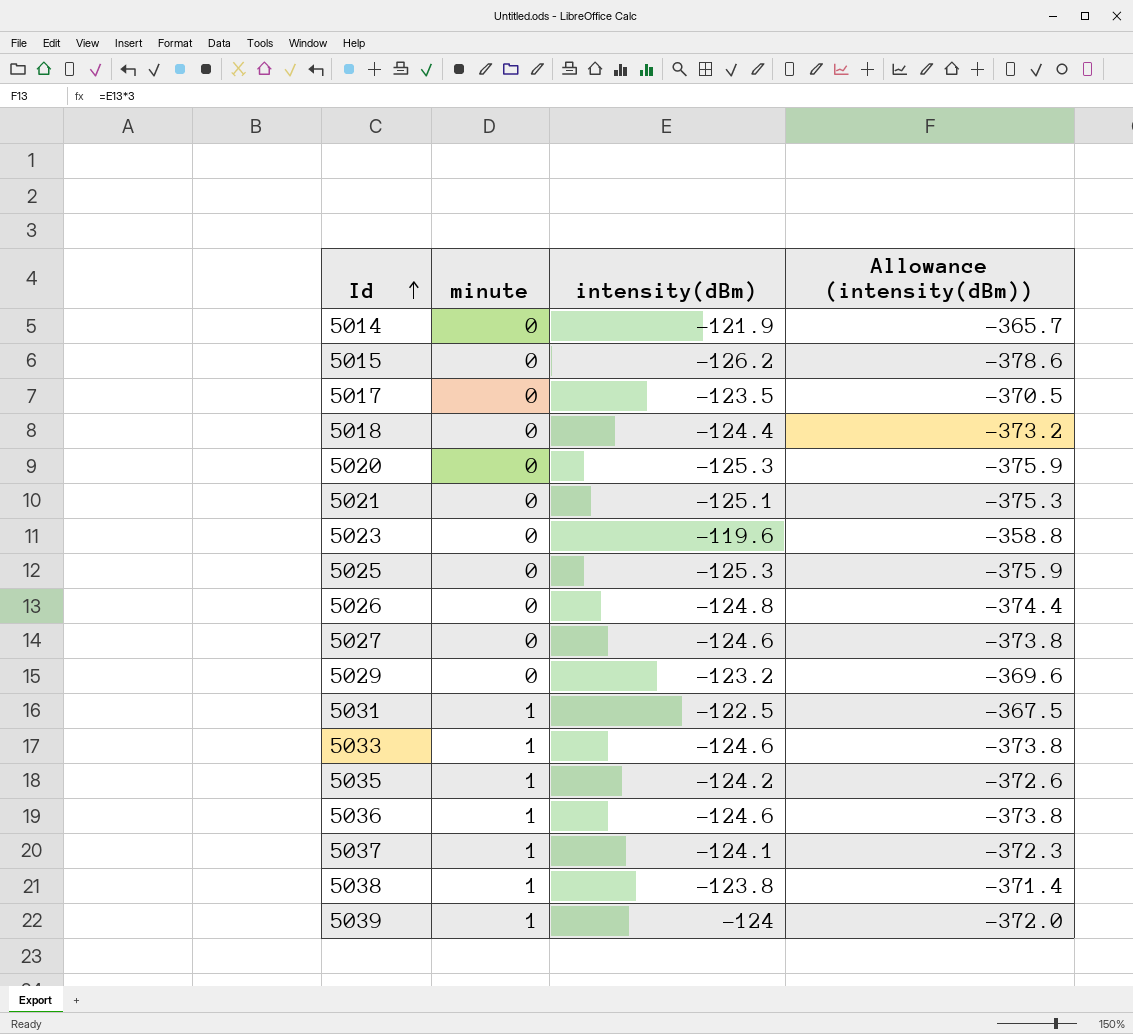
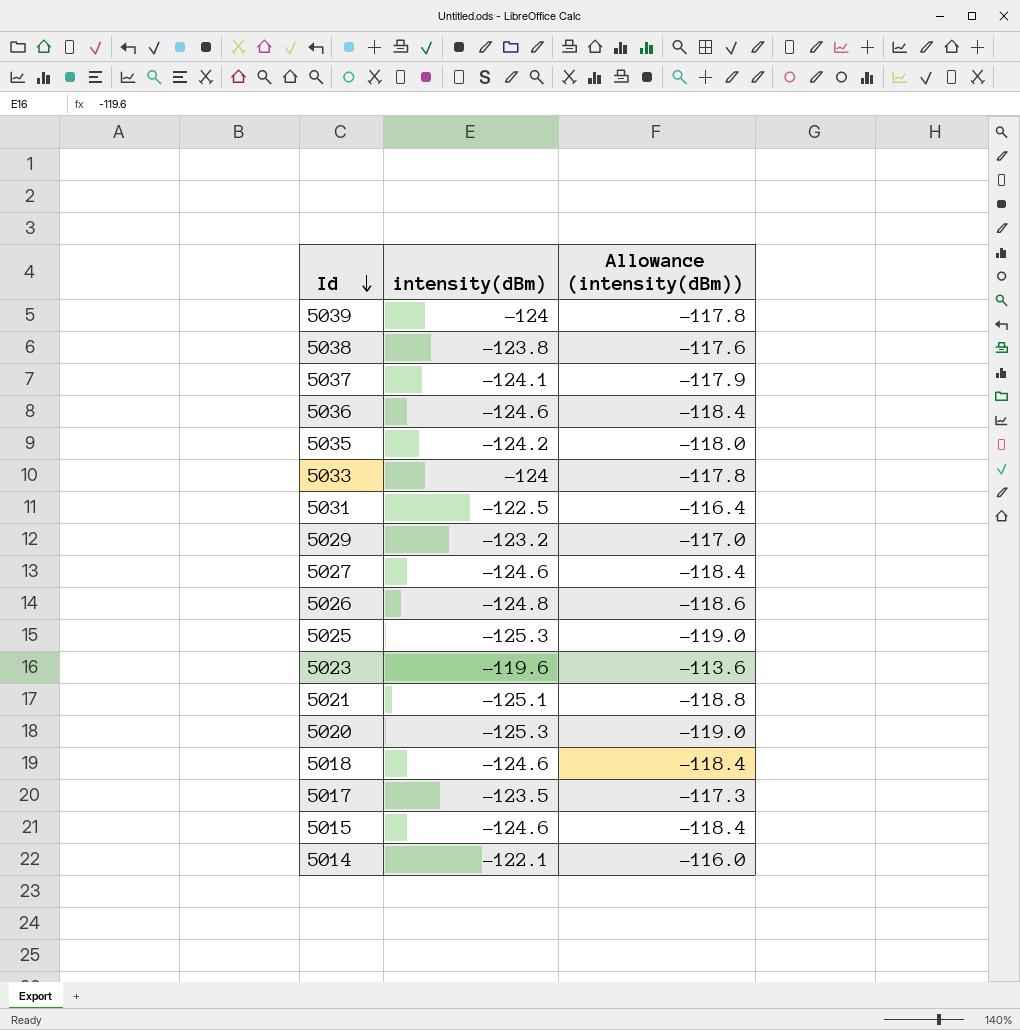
row order: Id ascending -> Id descending
column minute | position: 2 -> none
column Allowance (intensity(dBm)) | formula: [intensity(dBm)] * 3 -> [intensity(dBm)] * 0.95
5033 | intensity(dBm): -124.6 -> -124
5018 | intensity(dBm): -124.4 -> -124.6
5015 | intensity(dBm): -126.2 -> -124.6
5014 | intensity(dBm): -121.9 -> -122.1

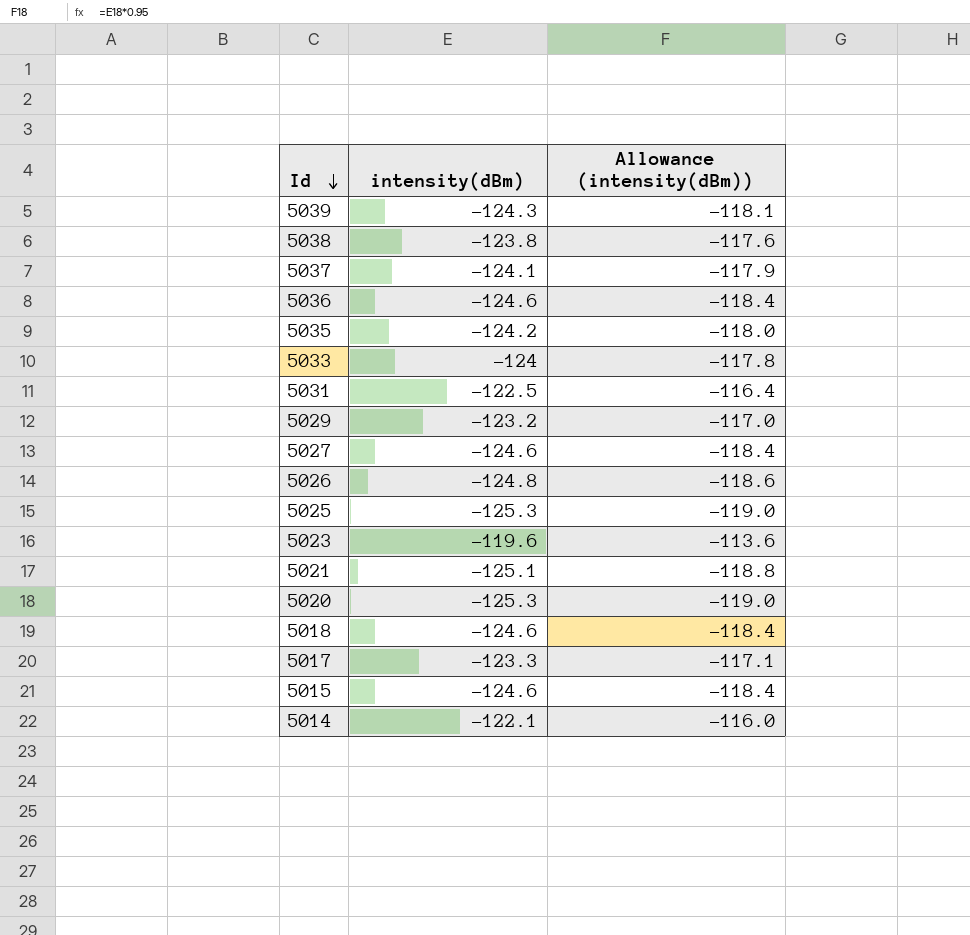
5039 | intensity(dBm): -124 -> -124.3
5039 | Allowance (intensity(dBm)): -117.8 -> -118.1
5017 | intensity(dBm): -123.5 -> -123.3
5017 | Allowance (intensity(dBm)): -117.3 -> -117.1

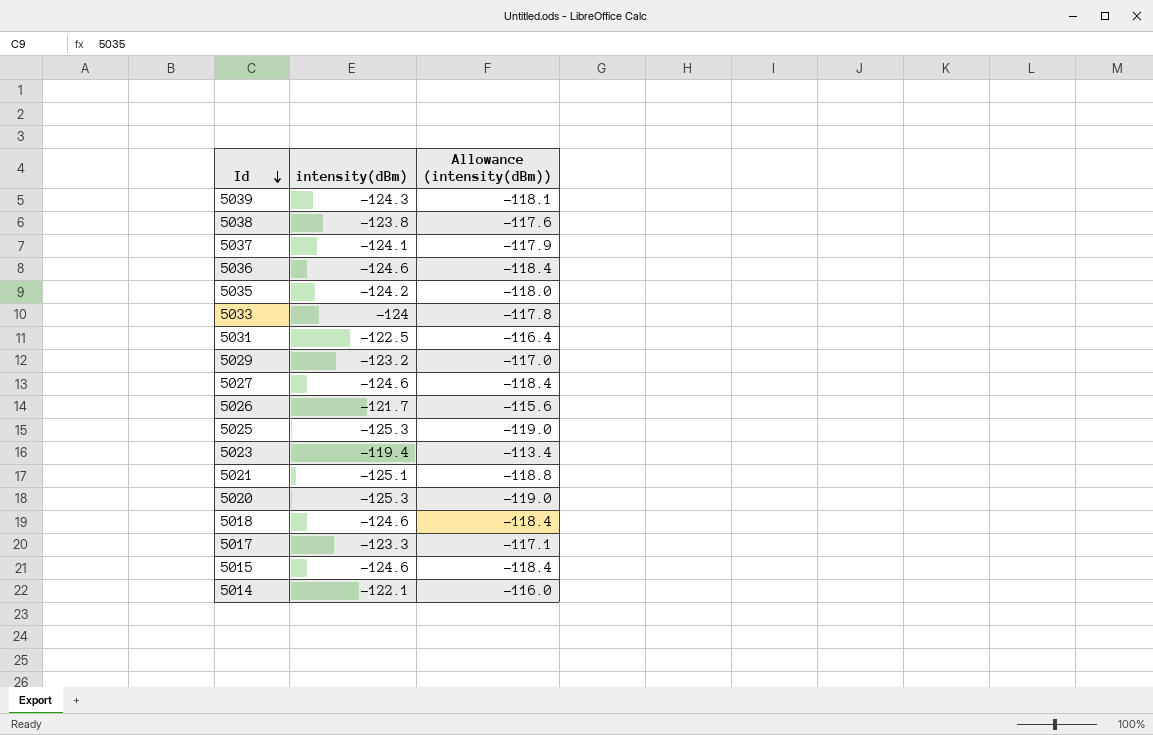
5026 | intensity(dBm): -124.8 -> -121.7
5026 | Allowance (intensity(dBm)): -118.6 -> -115.6
5023 | intensity(dBm): -119.6 -> -119.4
5023 | Allowance (intensity(dBm)): -113.6 -> -113.4

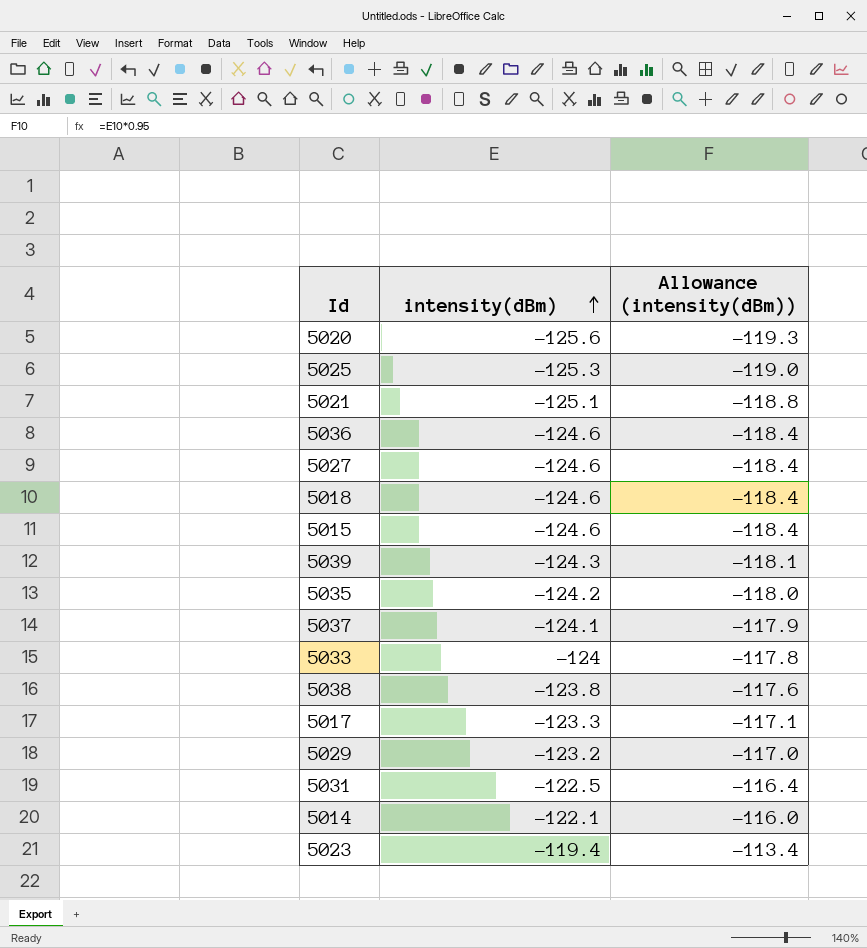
row order: Id descending -> intensity(dBm) ascending
row 5026: -121.7 | -115.6 -> none
5020 | intensity(dBm): -125.3 -> -125.6
5020 | Allowance (intensity(dBm)): -119.0 -> -119.3

